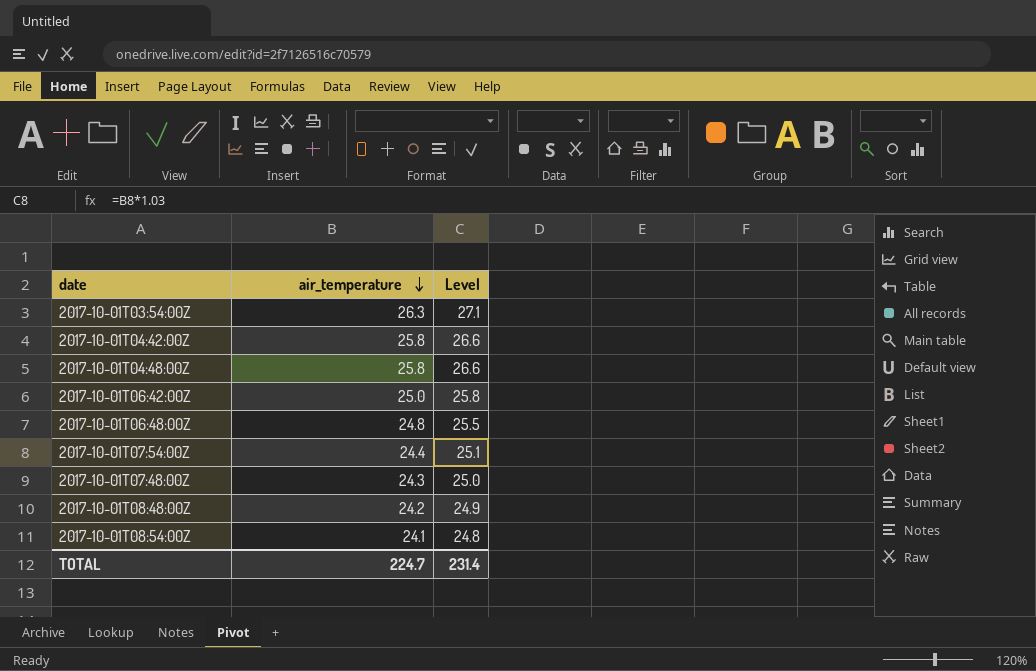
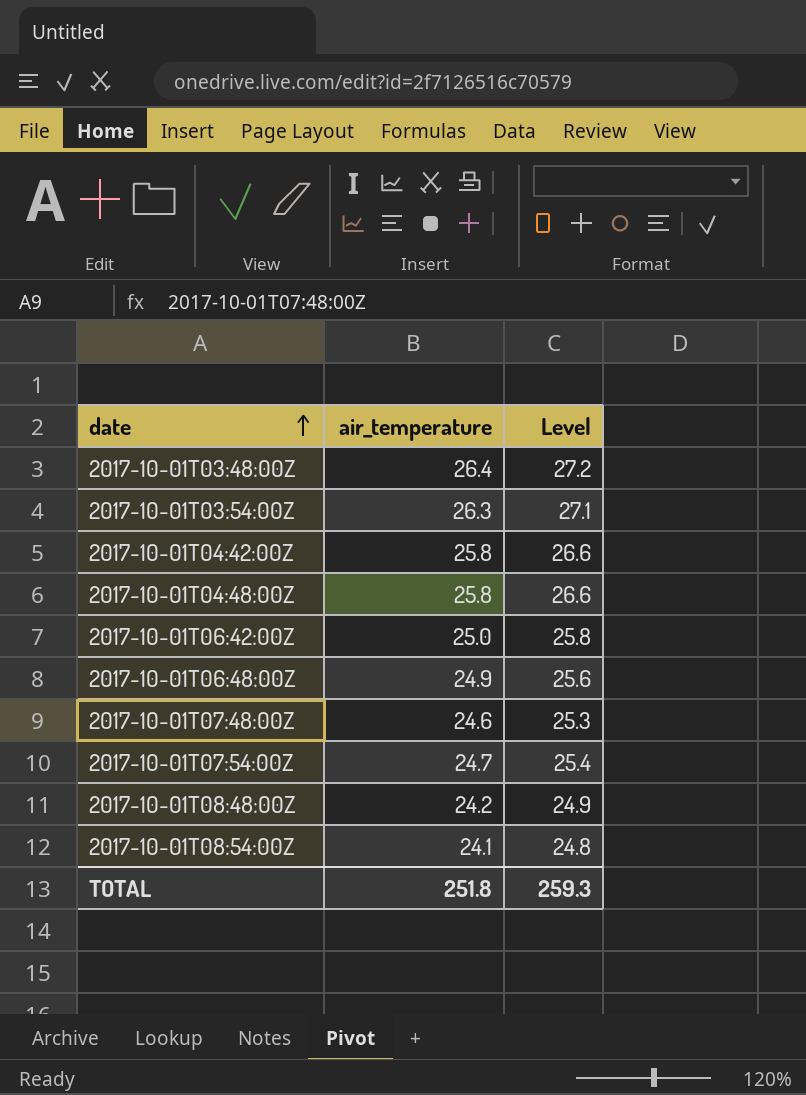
row order: air_temperature descending -> date ascending
row 2017-10-01T03:48:00Z: none -> 26.4 | 27.2
2017-10-01T06:48:00Z | air_temperature: 24.8 -> 24.9
2017-10-01T06:48:00Z | Level: 25.5 -> 25.6
2017-10-01T07:48:00Z | air_temperature: 24.3 -> 24.6
2017-10-01T07:48:00Z | Level: 25.0 -> 25.3
2017-10-01T07:54:00Z | air_temperature: 24.4 -> 24.7
2017-10-01T07:54:00Z | Level: 25.1 -> 25.4
TOTAL | air_temperature: 224.7 -> 251.8
TOTAL | Level: 231.4 -> 259.3

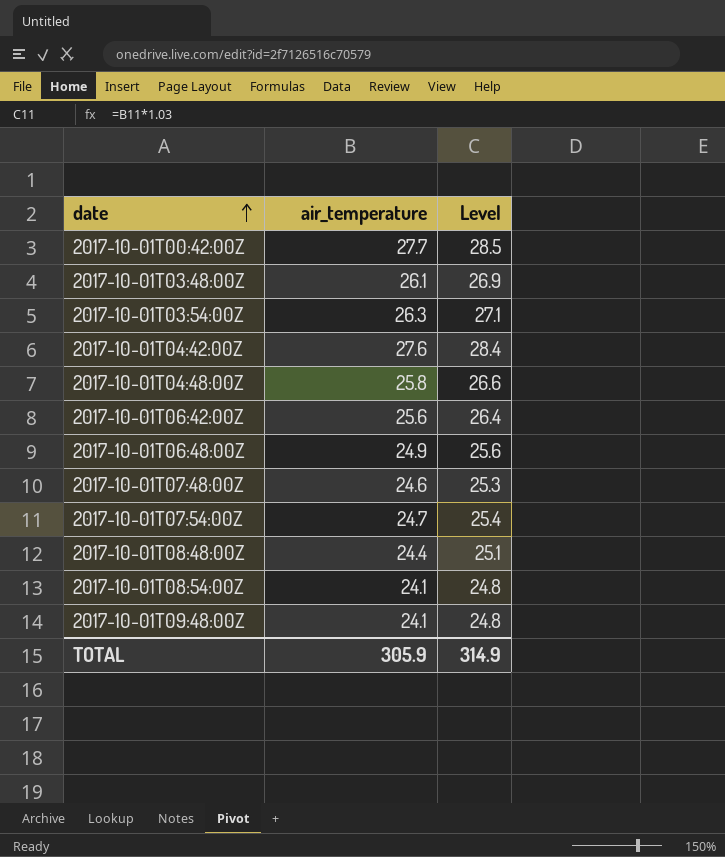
row 2017-10-01T00:42:00Z: none -> 27.7 | 28.5
2017-10-01T03:48:00Z | air_temperature: 26.4 -> 26.1
2017-10-01T03:48:00Z | Level: 27.2 -> 26.9
2017-10-01T04:42:00Z | air_temperature: 25.8 -> 27.6
2017-10-01T04:42:00Z | Level: 26.6 -> 28.4
2017-10-01T06:42:00Z | air_temperature: 25.0 -> 25.6
2017-10-01T06:42:00Z | Level: 25.8 -> 26.4
2017-10-01T08:48:00Z | air_temperature: 24.2 -> 24.4
2017-10-01T08:48:00Z | Level: 24.9 -> 25.1
row 2017-10-01T09:48:00Z: none -> 24.1 | 24.8
TOTAL | air_temperature: 251.8 -> 305.9
TOTAL | Level: 259.3 -> 314.9

